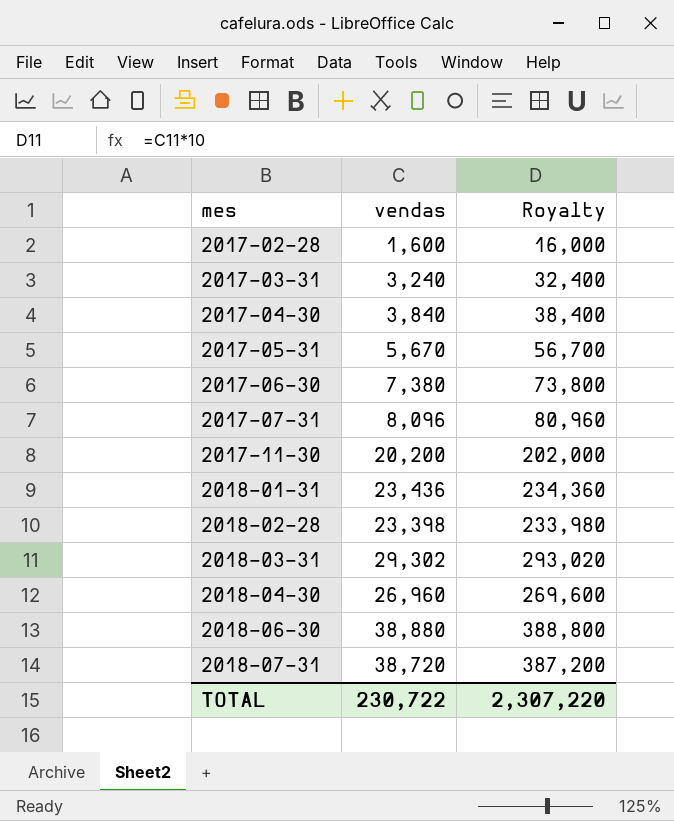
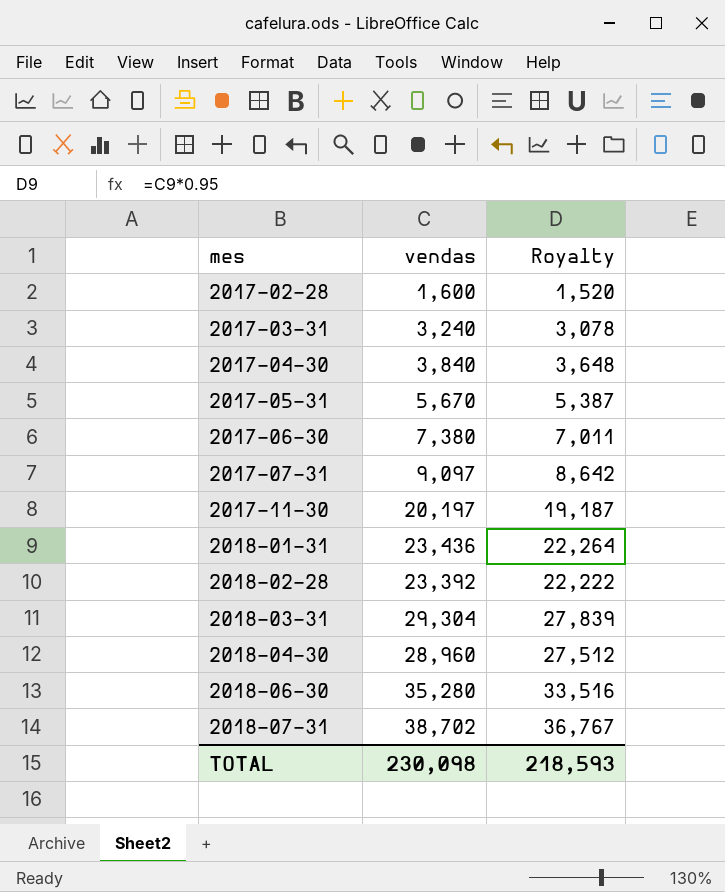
column Royalty | formula: [vendas] * 10 -> [vendas] * 0.95
2017-07-31 | vendas: 8,096 -> 9,097
2017-11-30 | vendas: 20,200 -> 20,197
2018-02-28 | vendas: 23,398 -> 23,392
2018-03-31 | vendas: 29,302 -> 29,304
2018-04-30 | vendas: 26,960 -> 28,960
2018-06-30 | vendas: 38,880 -> 35,280
2018-07-31 | vendas: 38,720 -> 38,702
TOTAL | vendas: 230,722 -> 230,098
TOTAL | Royalty: 2,307,220 -> 218,593

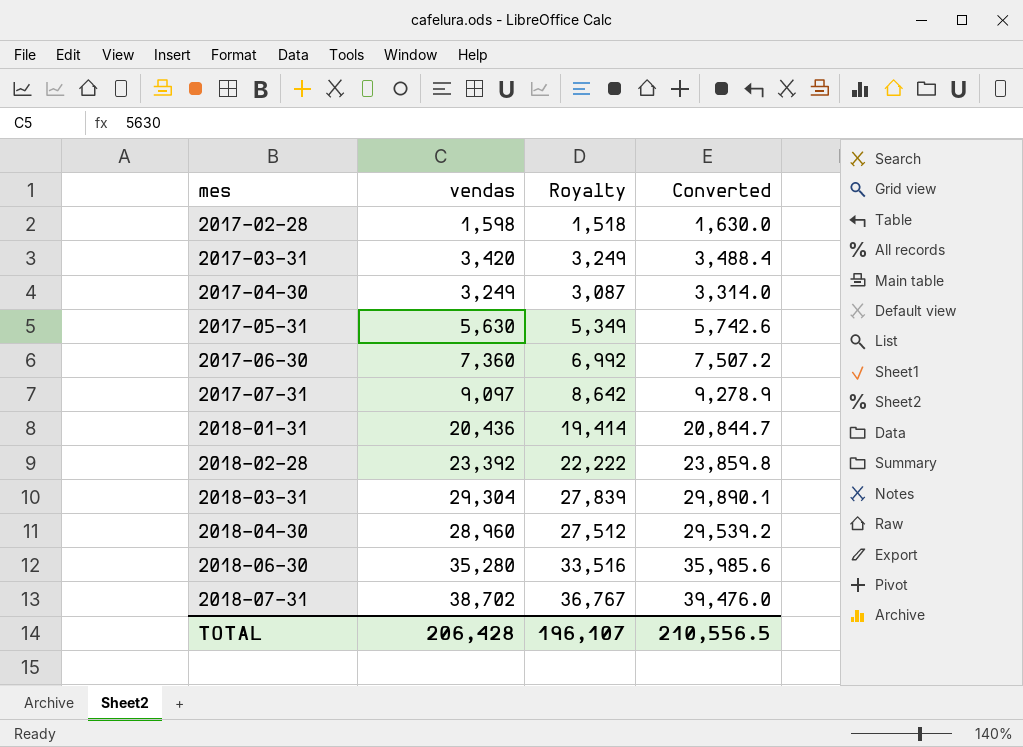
column Converted | formula: none -> [vendas] * 1.02
row 2017-11-30: 20,197 | 19,187 -> none
2017-02-28 | vendas: 1,600 -> 1,598
2017-02-28 | Royalty: 1,520 -> 1,518
2017-03-31 | vendas: 3,240 -> 3,420
2017-03-31 | Royalty: 3,078 -> 3,249
2017-04-30 | vendas: 3,840 -> 3,249
2017-04-30 | Royalty: 3,648 -> 3,087
2017-05-31 | vendas: 5,670 -> 5,630
2017-05-31 | Royalty: 5,387 -> 5,349
2017-06-30 | vendas: 7,380 -> 7,360
2017-06-30 | Royalty: 7,011 -> 6,992
2018-01-31 | vendas: 23,436 -> 20,436
2018-01-31 | Royalty: 22,264 -> 19,414
TOTAL | vendas: 230,098 -> 206,428
TOTAL | Royalty: 218,593 -> 196,107

